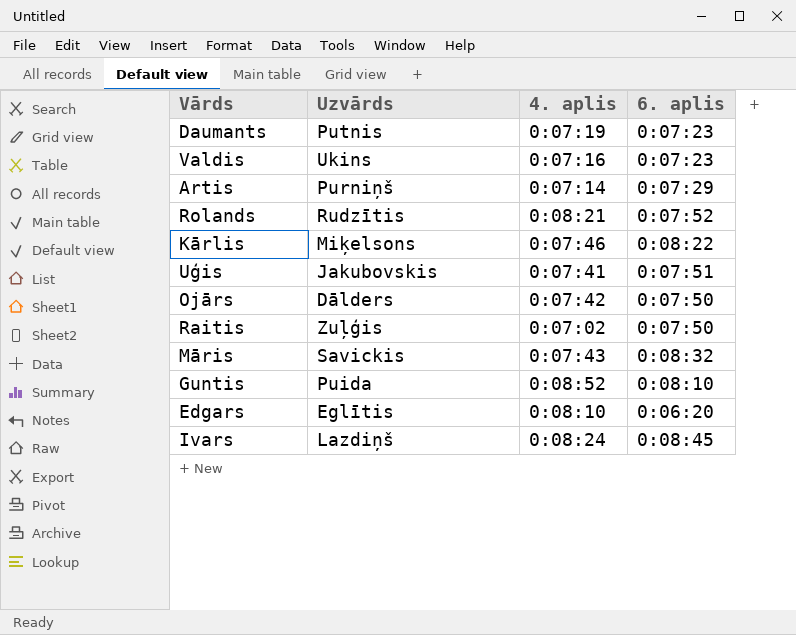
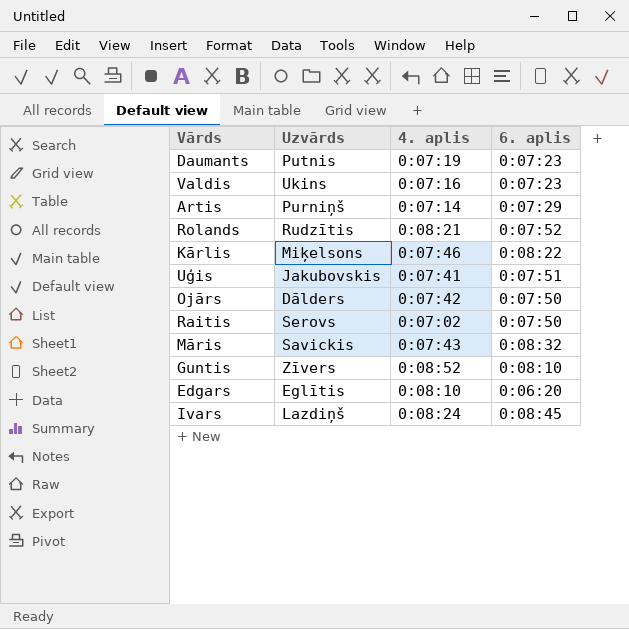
Raitis | Uzvārds: Zuļģis -> Serovs
Guntis | Uzvārds: Puida -> Zīvers

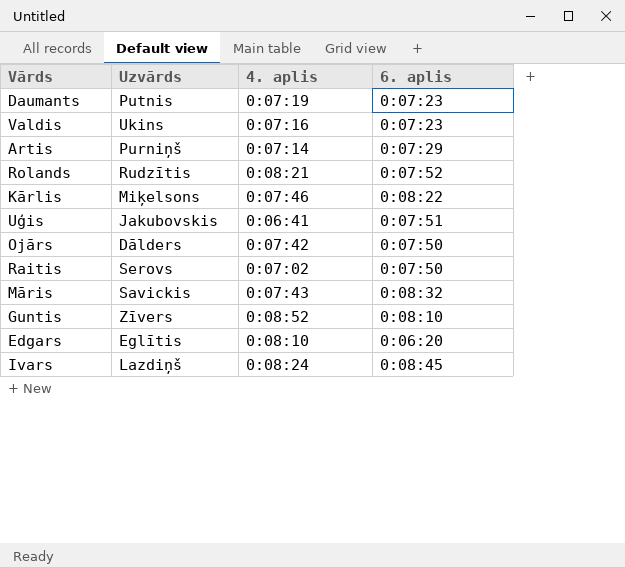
Uģis | 4. aplis: 0:07:41 -> 0:06:41

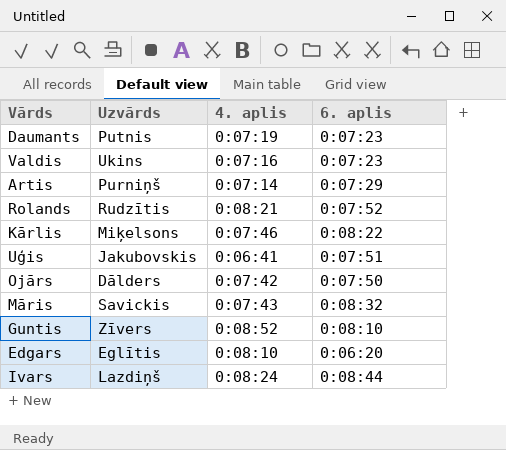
row Raitis: Serovs | 0:07:02 | 0:07:50 -> none
Ivars | 6. aplis: 0:08:45 -> 0:08:44

